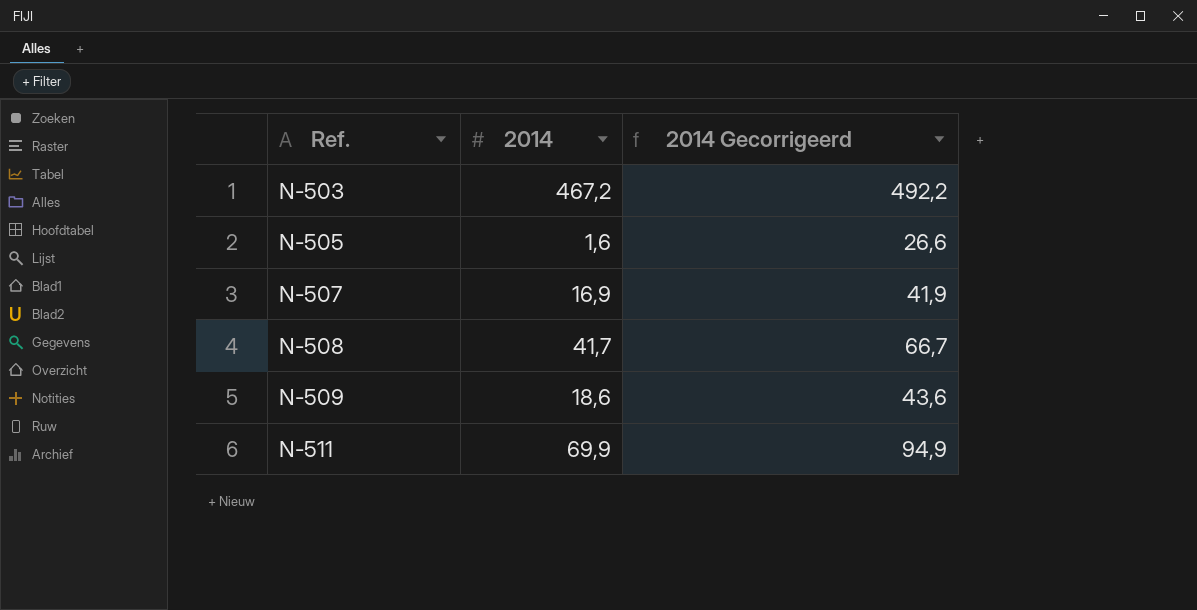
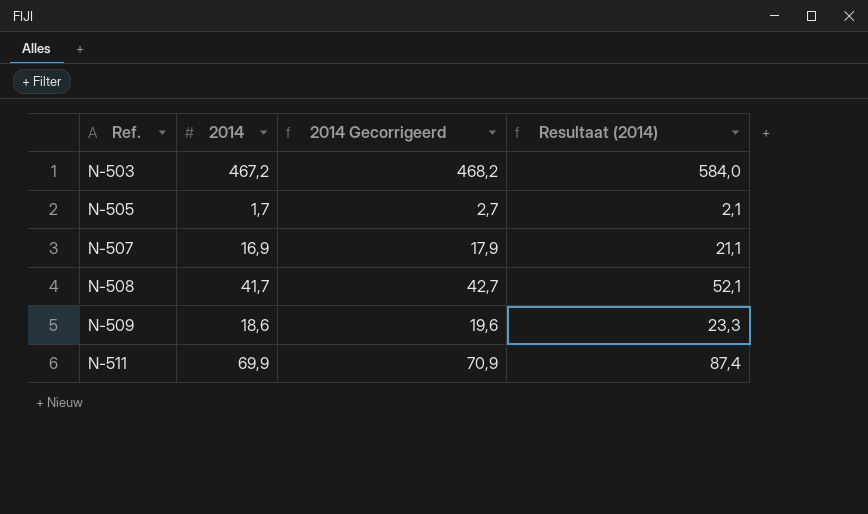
column 2014 Gecorrigeerd | formula: [2014] + 25 -> [2014] + 1
column Resultaat (2014) | formula: none -> [2014] * 1,25
N-505 | 2014: 1,6 -> 1,7

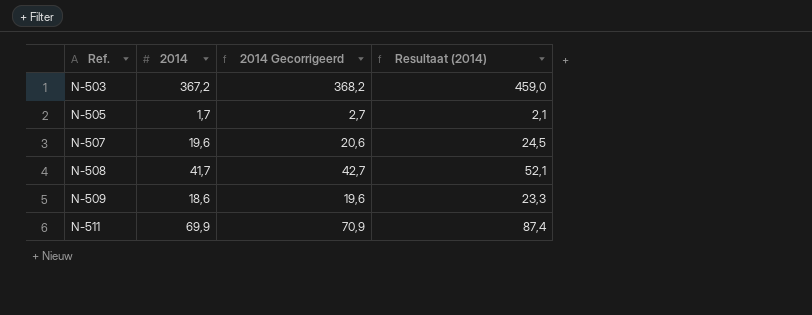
N-503 | 2014: 467,2 -> 367,2
N-503 | 2014 Gecorrigeerd: 468,2 -> 368,2
N-503 | Resultaat (2014): 584,0 -> 459,0
N-507 | 2014: 16,9 -> 19,6
N-507 | 2014 Gecorrigeerd: 17,9 -> 20,6
N-507 | Resultaat (2014): 21,1 -> 24,5

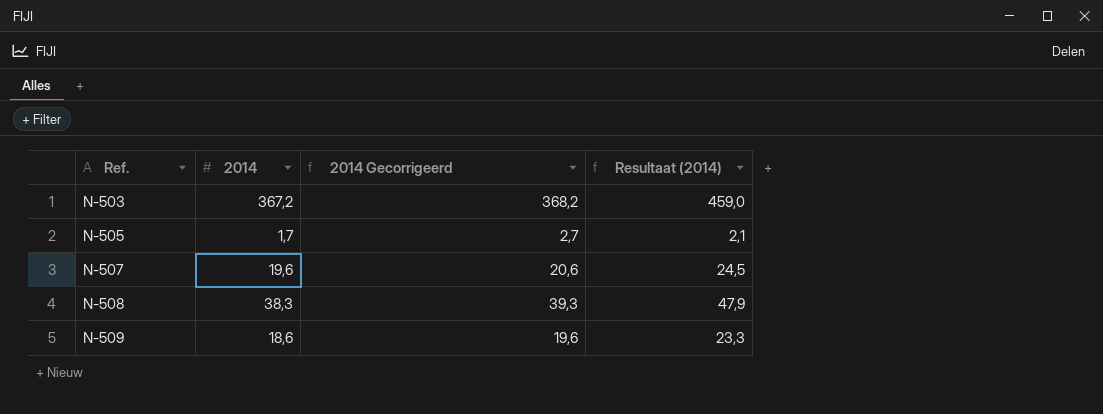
row N-511: 69,9 | 70,9 | 87,4 -> none
N-508 | 2014: 41,7 -> 38,3
N-508 | 2014 Gecorrigeerd: 42,7 -> 39,3
N-508 | Resultaat (2014): 52,1 -> 47,9

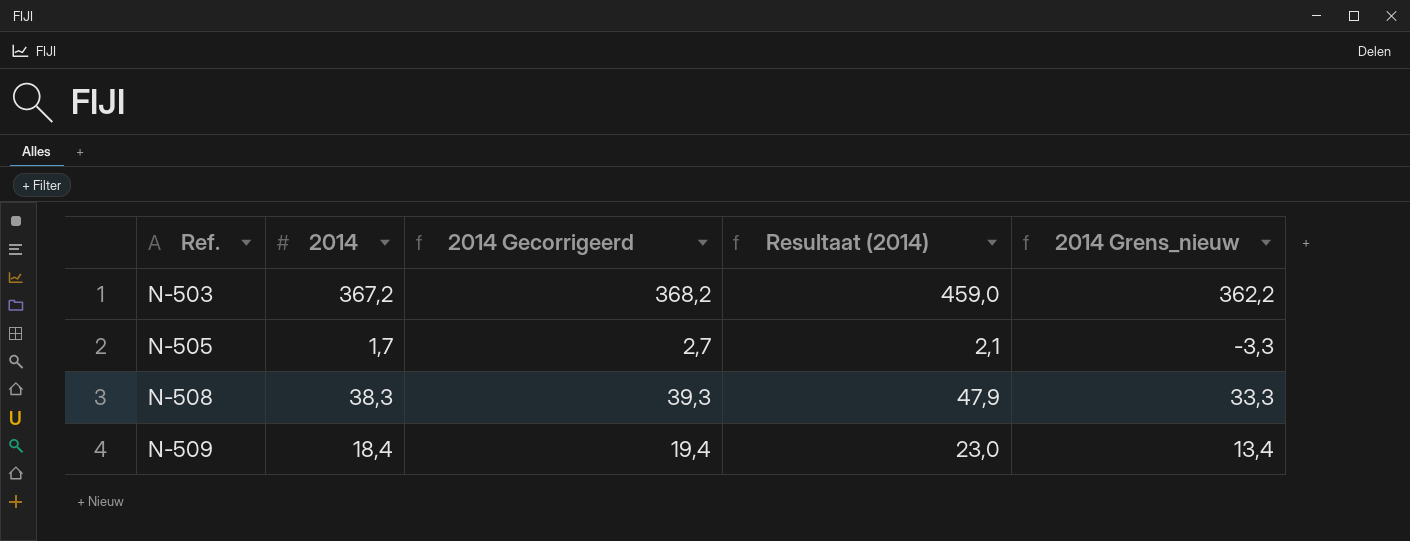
column 2014 Grens_nieuw | formula: none -> [2014] - 5
row N-507: 19,6 | 20,6 | 24,5 -> none
N-509 | 2014: 18,6 -> 18,4
N-509 | 2014 Gecorrigeerd: 19,6 -> 19,4
N-509 | Resultaat (2014): 23,3 -> 23,0

